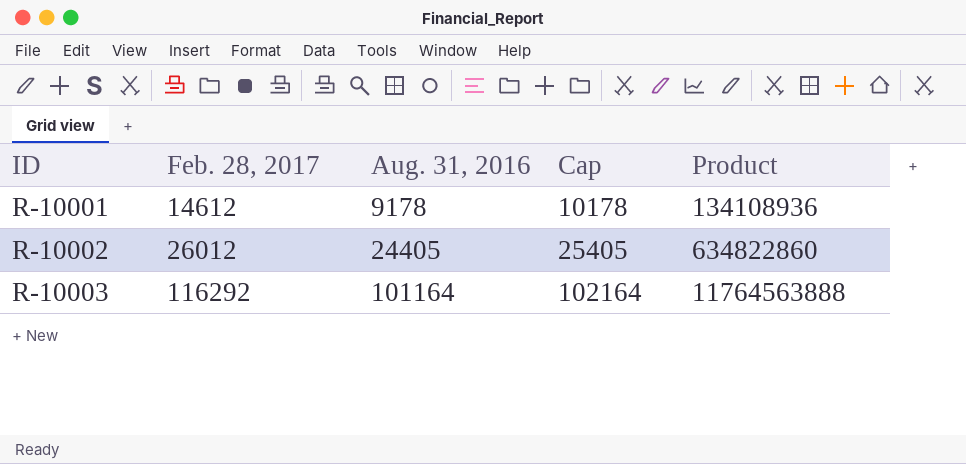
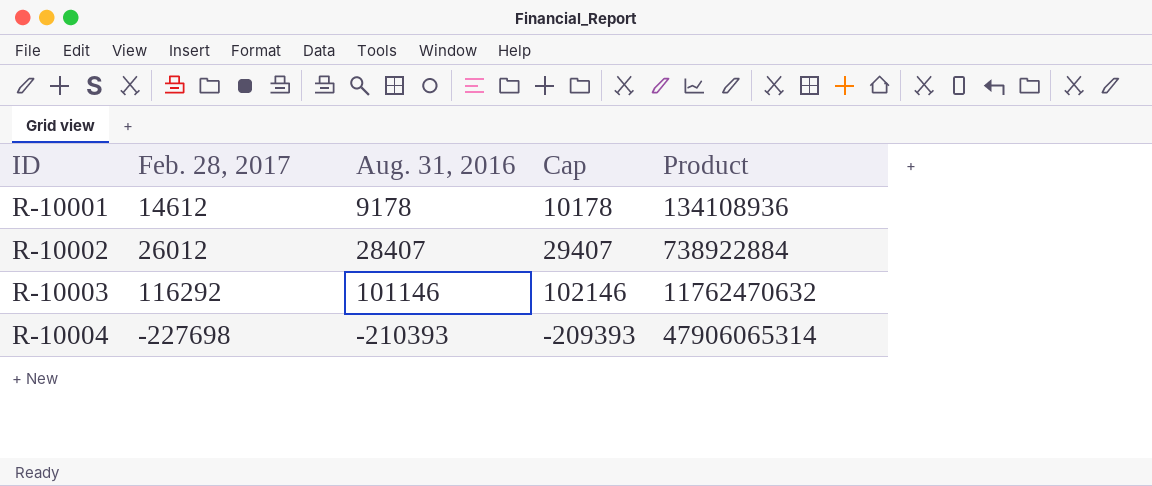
R-10002 | Aug. 31, 2016: 24405 -> 28407
R-10002 | Cap: 25405 -> 29407
R-10002 | Product: 634822860 -> 738922884
R-10003 | Aug. 31, 2016: 101164 -> 101146
R-10003 | Cap: 102164 -> 102146
R-10003 | Product: 11764563888 -> 11762470632
row R-10004: none -> -227698 | -210393 | -209393 | 47906065314

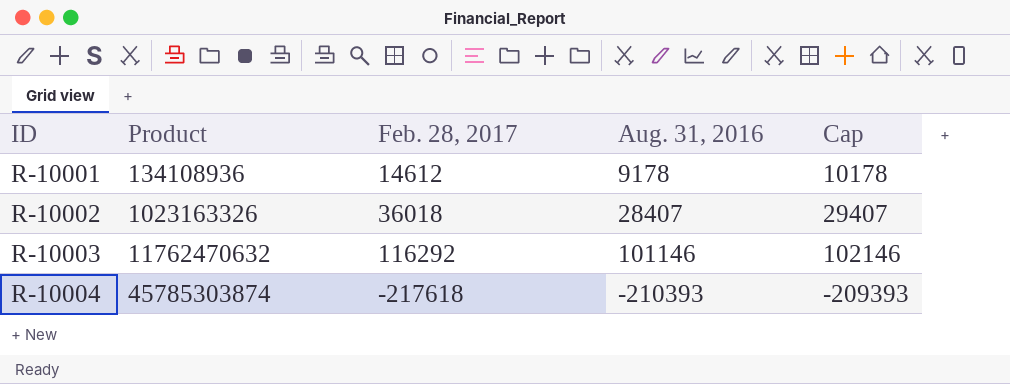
column Product | position: 5 -> 2
R-10002 | Product: 738922884 -> 1023163326
R-10002 | Feb. 28, 2017: 26012 -> 36018
R-10004 | Product: 47906065314 -> 45785303874
R-10004 | Feb. 28, 2017: -227698 -> -217618

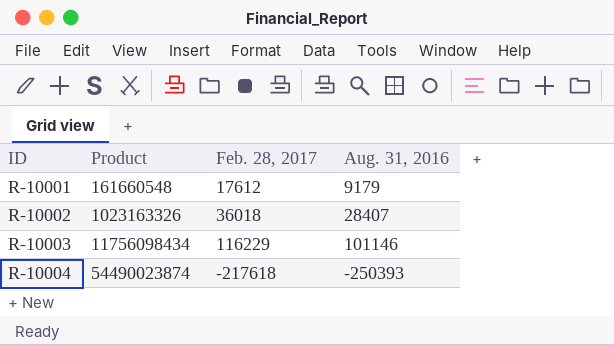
column Cap | formula: [Aug. 31, 2016] + 1000 -> none
R-10001 | Product: 134108936 -> 161660548
R-10001 | Feb. 28, 2017: 14612 -> 17612
R-10001 | Aug. 31, 2016: 9178 -> 9179
R-10003 | Product: 11762470632 -> 11756098434
R-10003 | Feb. 28, 2017: 116292 -> 116229
R-10004 | Product: 45785303874 -> 54490023874
R-10004 | Aug. 31, 2016: -210393 -> -250393

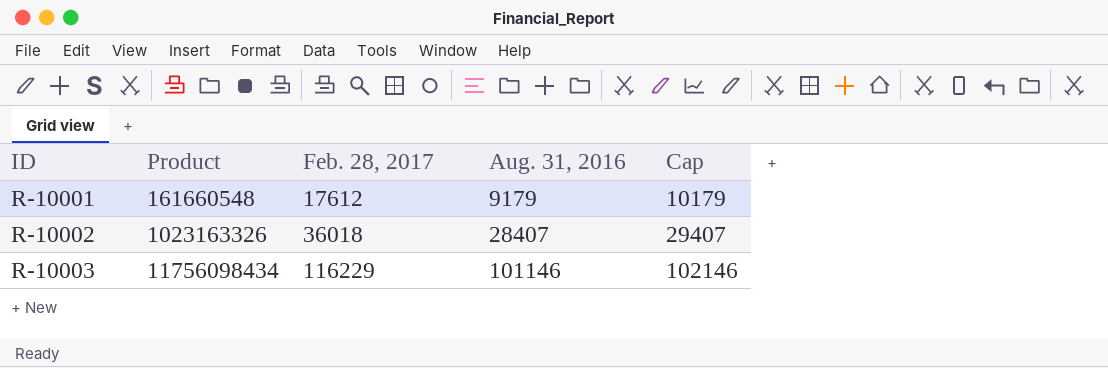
column Cap | formula: none -> [Aug. 31, 2016] + 1000
row R-10004: 54490023874 | -217618 | -250393 -> none

